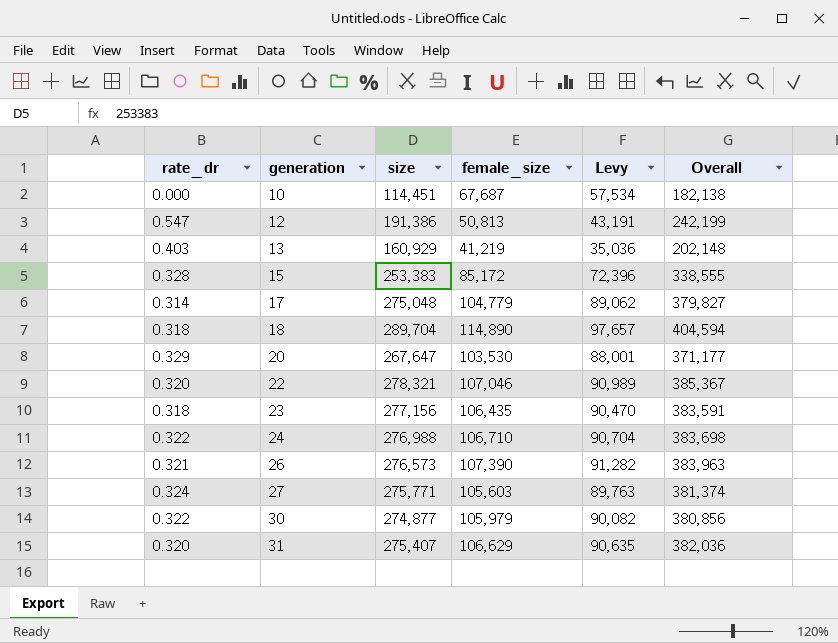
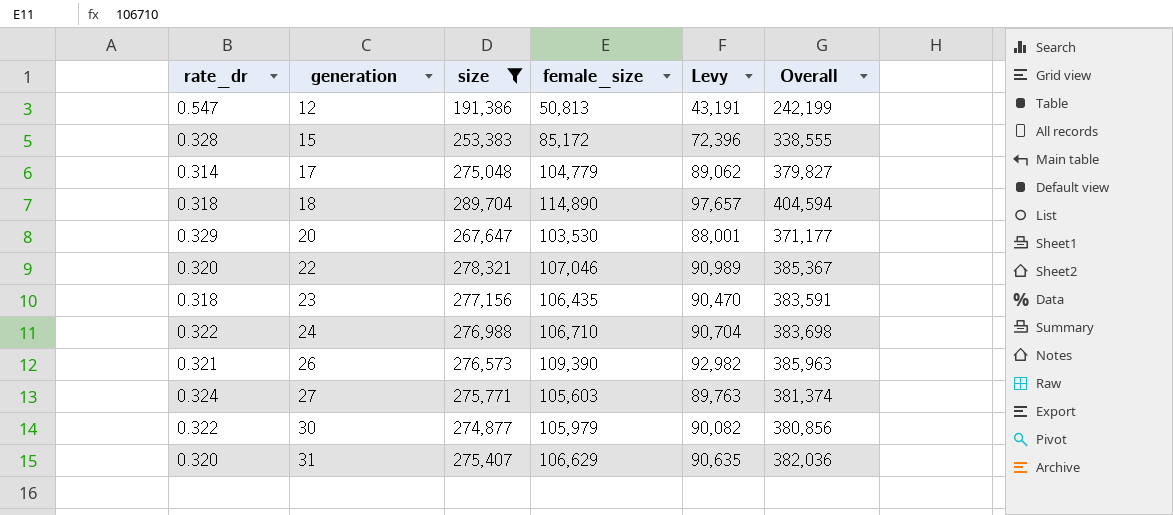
filter: none -> size >= 191,386
26 | female_size: 107,390 -> 109,390
26 | Levy: 91,282 -> 92,982
26 | Overall: 383,963 -> 385,963

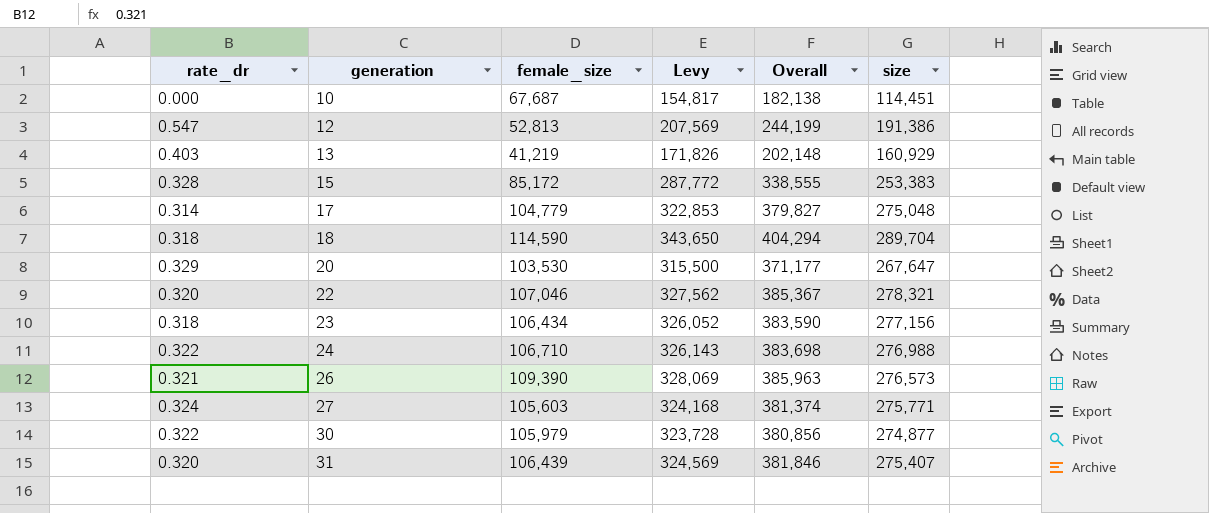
filter: size >= 191,386 -> none
column Levy | formula: [female_size] * 0.85 -> [Overall] * 0.85
column size | position: 3 -> 6
12 | female_size: 50,813 -> 52,813
12 | Overall: 242,199 -> 244,199
18 | female_size: 114,890 -> 114,590
18 | Overall: 404,594 -> 404,294
23 | female_size: 106,435 -> 106,434
23 | Overall: 383,591 -> 383,590
31 | female_size: 106,629 -> 106,439
31 | Overall: 382,036 -> 381,846

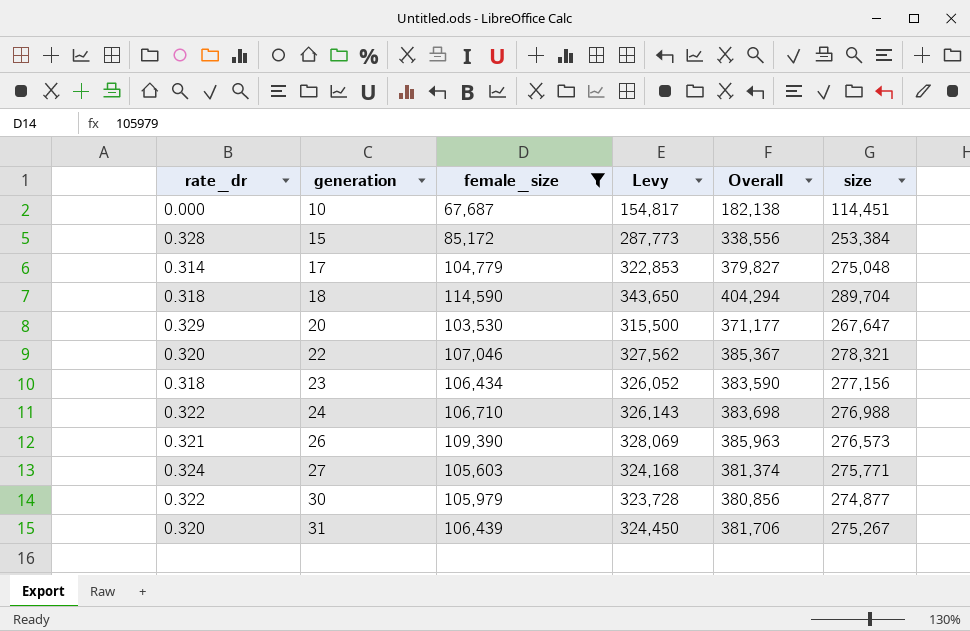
filter: none -> female_size >= 67,687
15 | Levy: 287,772 -> 287,773
15 | Overall: 338,555 -> 338,556
15 | size: 253,383 -> 253,384
31 | Levy: 324,569 -> 324,450
31 | Overall: 381,846 -> 381,706
31 | size: 275,407 -> 275,267

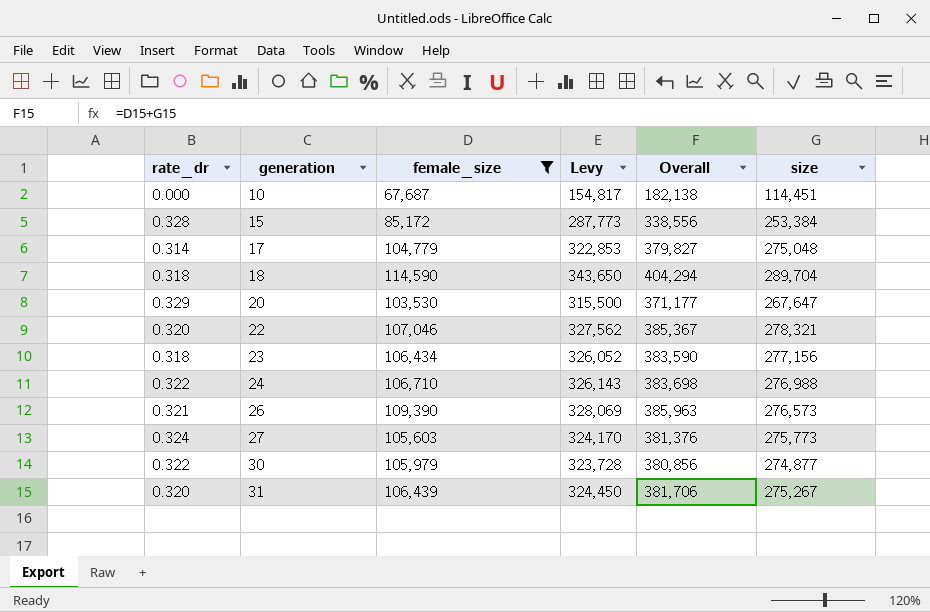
27 | Levy: 324,168 -> 324,170
27 | Overall: 381,374 -> 381,376
27 | size: 275,771 -> 275,773

